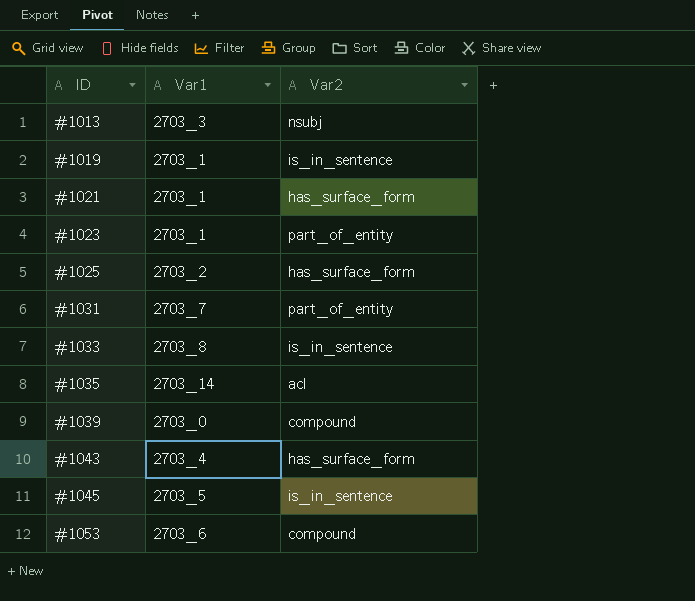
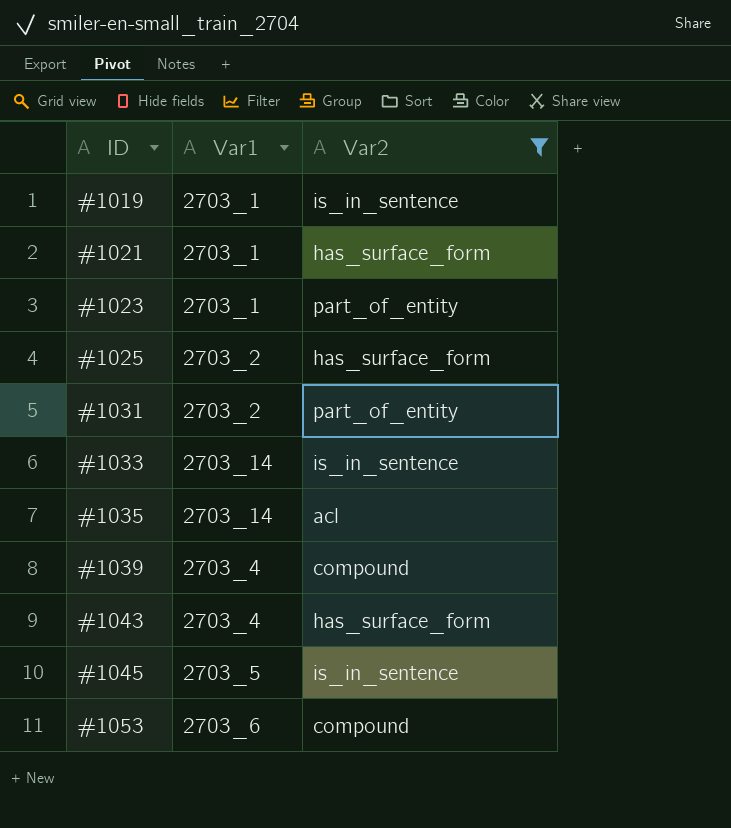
filter: none -> Var2 != nsubj
#1031 | Var1: 2703_7 -> 2703_2
#1033 | Var1: 2703_8 -> 2703_14
#1039 | Var1: 2703_0 -> 2703_4

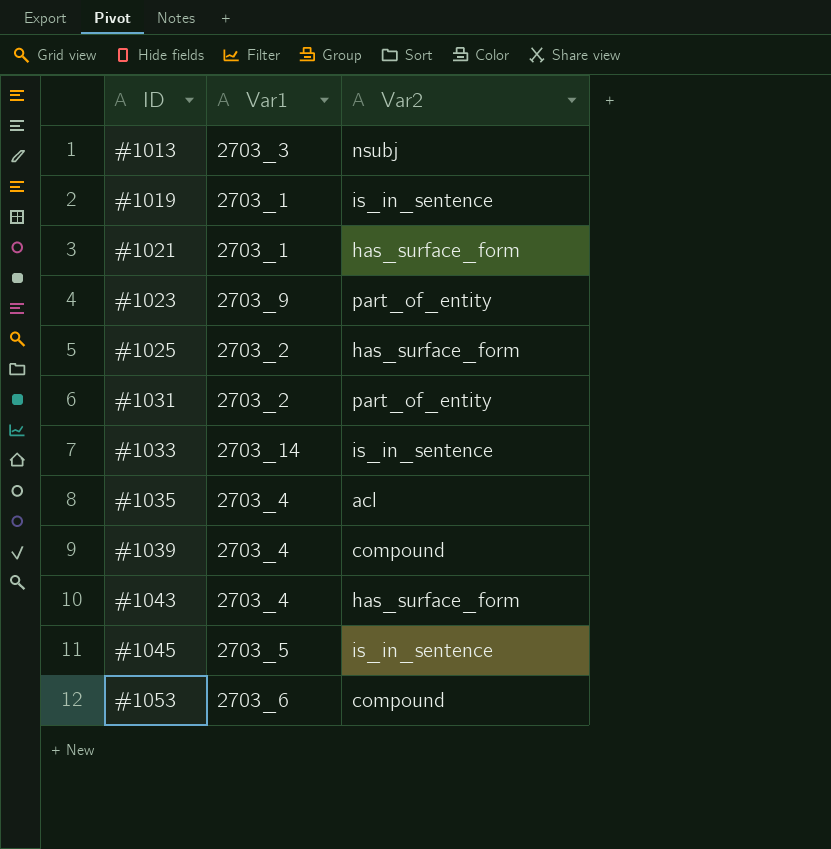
filter: Var2 != nsubj -> none
#1023 | Var1: 2703_1 -> 2703_9
#1035 | Var1: 2703_14 -> 2703_4

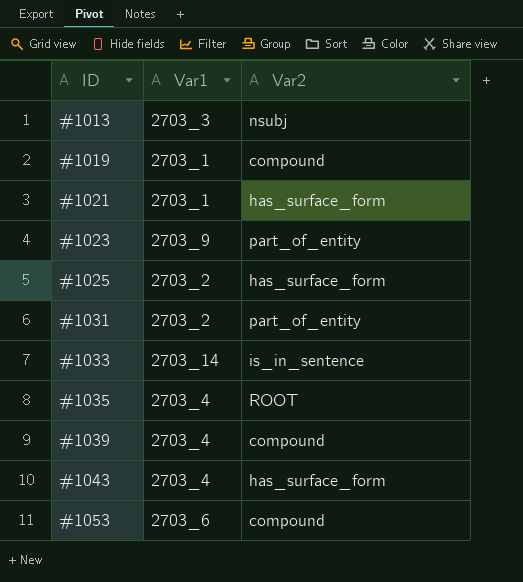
row #1045: 2703_5 | is_in_sentence -> none
#1019 | Var2: is_in_sentence -> compound
#1035 | Var2: acl -> ROOT

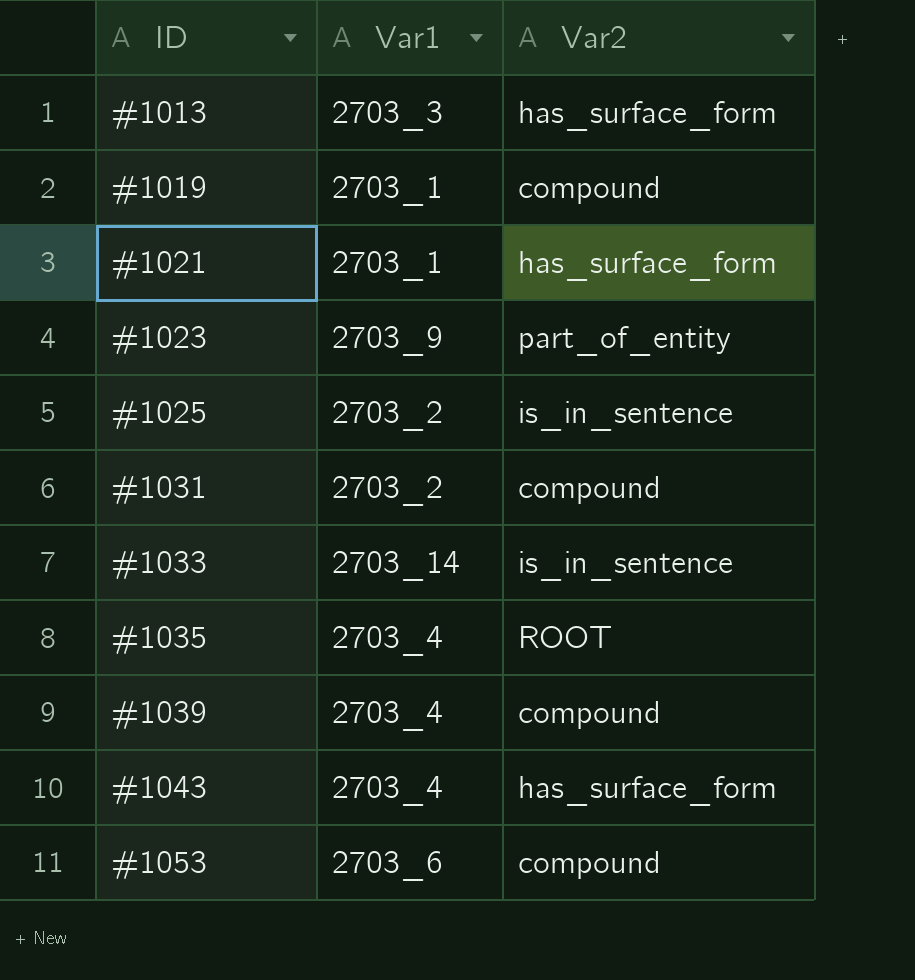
#1013 | Var2: nsubj -> has_surface_form
#1025 | Var2: has_surface_form -> is_in_sentence
#1031 | Var2: part_of_entity -> compound

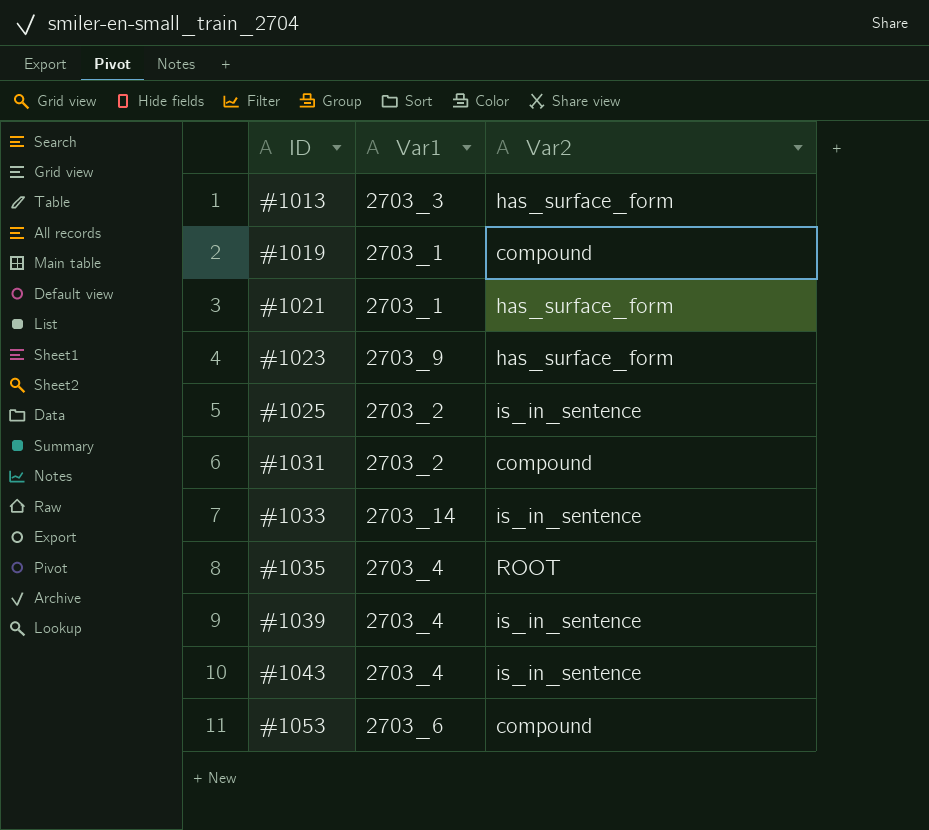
#1023 | Var2: part_of_entity -> has_surface_form
#1039 | Var2: compound -> is_in_sentence
#1043 | Var2: has_surface_form -> is_in_sentence

